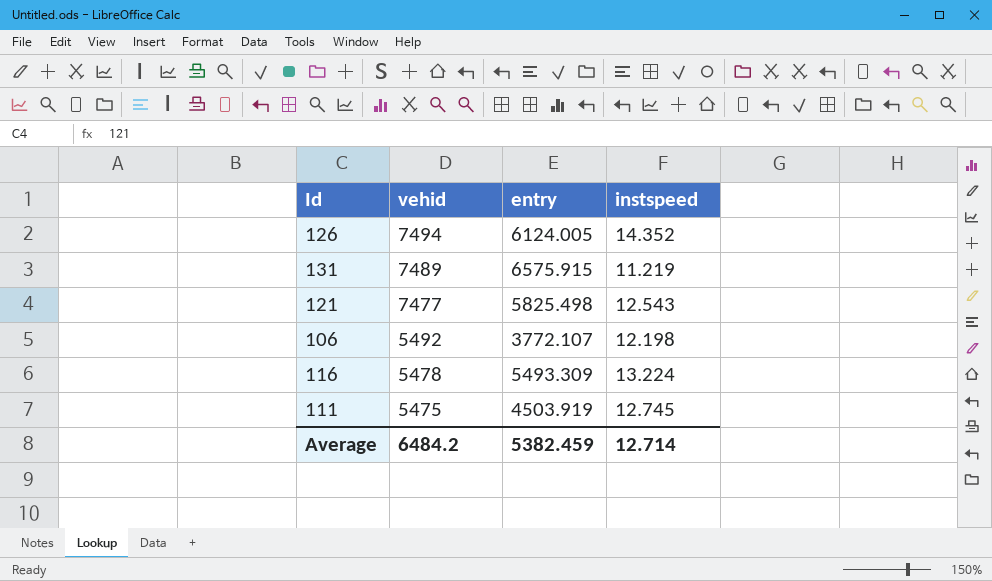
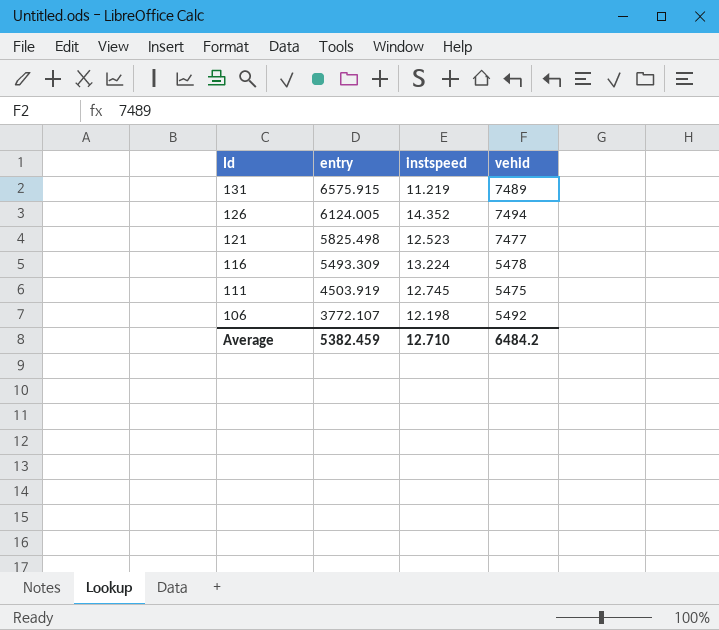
row order: vehid descending -> Id descending
column vehid | position: 2 -> 4
121 | instspeed: 12.543 -> 12.523
Average | instspeed: 12.714 -> 12.710

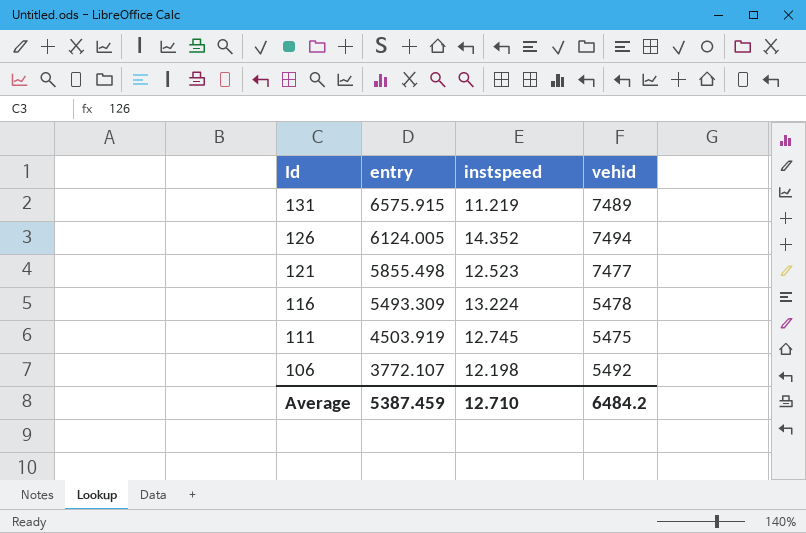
121 | entry: 5825.498 -> 5855.498
Average | entry: 5382.459 -> 5387.459

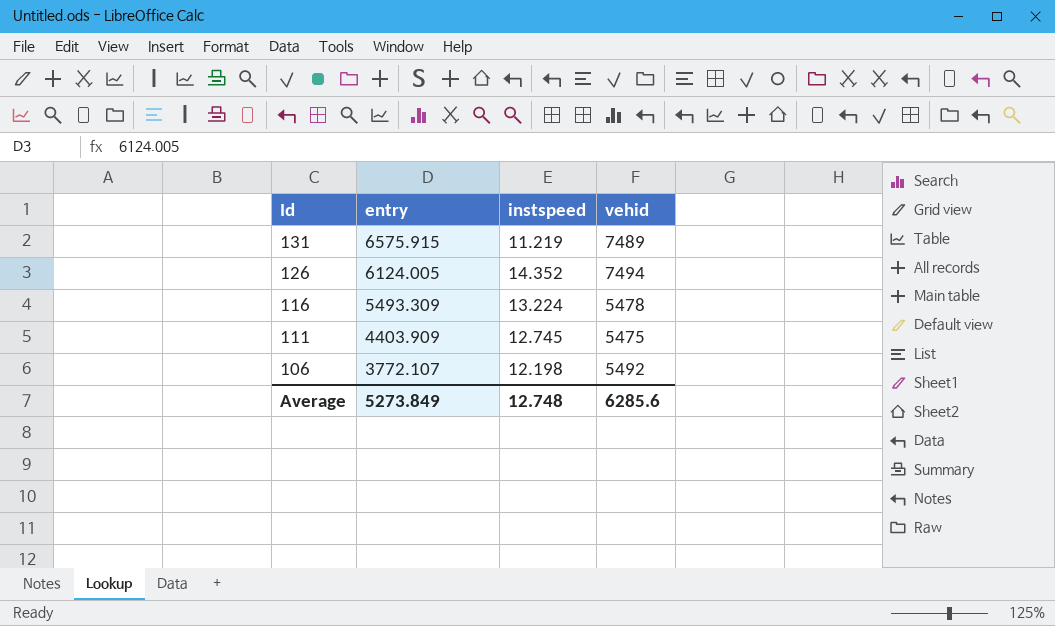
row 121: 5855.498 | 12.523 | 7477 -> none
111 | entry: 4503.919 -> 4403.909
Average | entry: 5387.459 -> 5273.849
Average | instspeed: 12.710 -> 12.748
Average | vehid: 6484.2 -> 6285.6

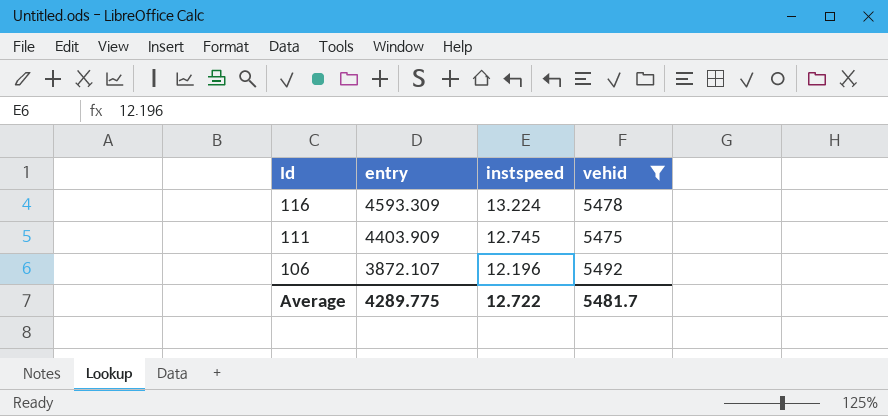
filter: none -> vehid <= 5492
116 | entry: 5493.309 -> 4593.309
106 | entry: 3772.107 -> 3872.107
106 | instspeed: 12.198 -> 12.196
Average | entry: 5273.849 -> 4289.775
Average | instspeed: 12.748 -> 12.722
Average | vehid: 6285.6 -> 5481.7

